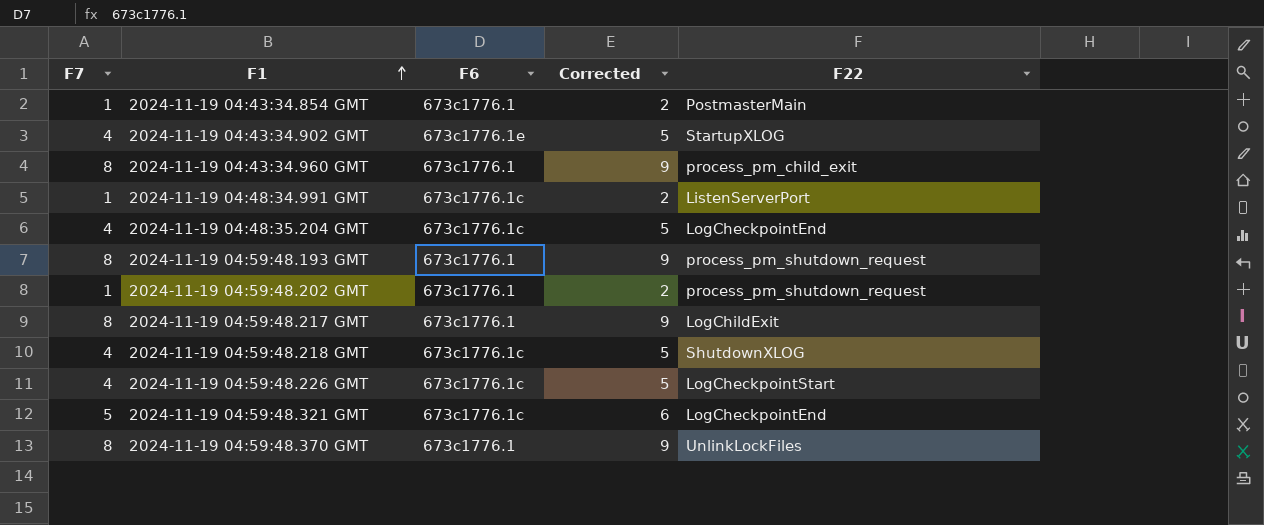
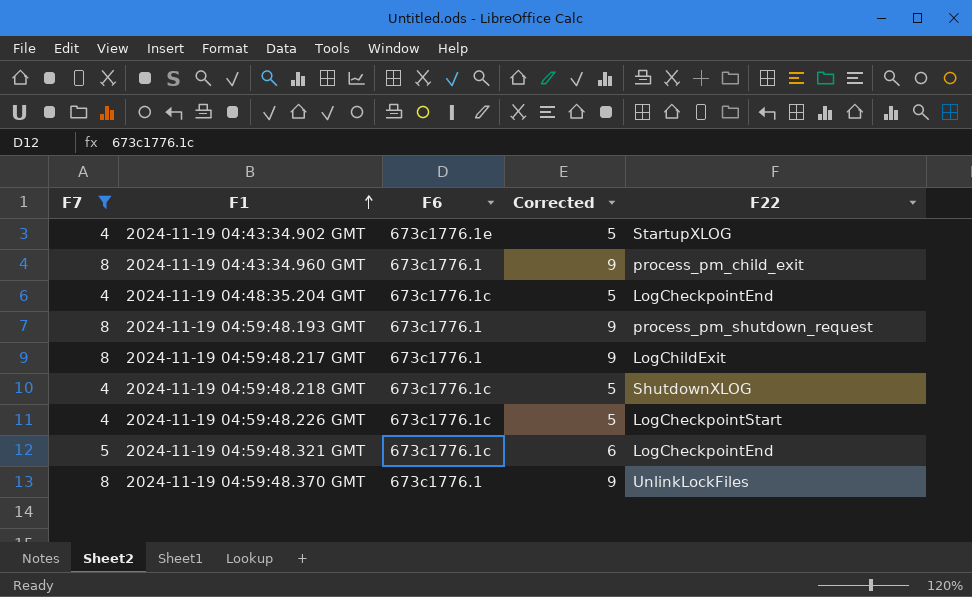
filter: none -> F7 != 1

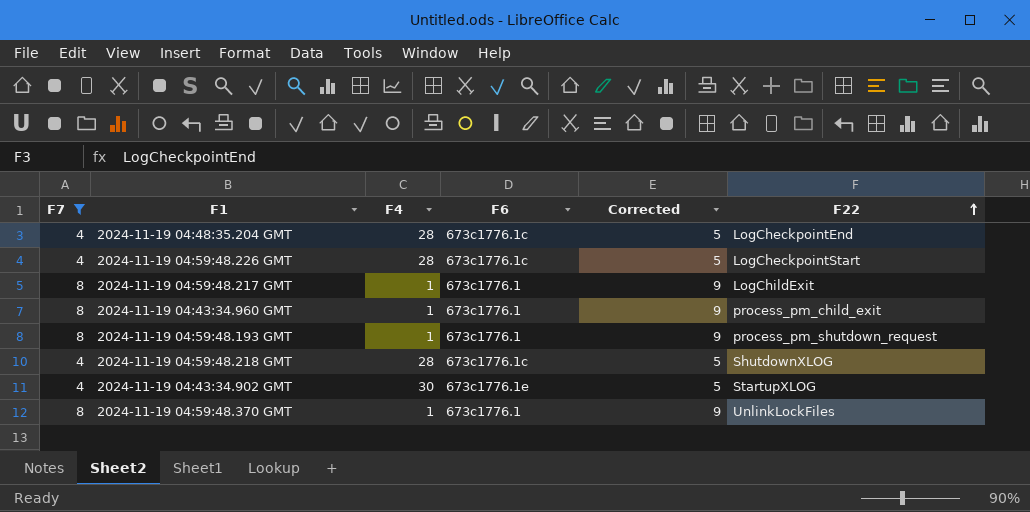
row order: F1 ascending -> F22 ascending
column F4 | position: none -> 3
row 2024-11-19 04:59:48.321 GMT: 5 | 673c1776.1c | 6 | LogCheckpointEnd -> none

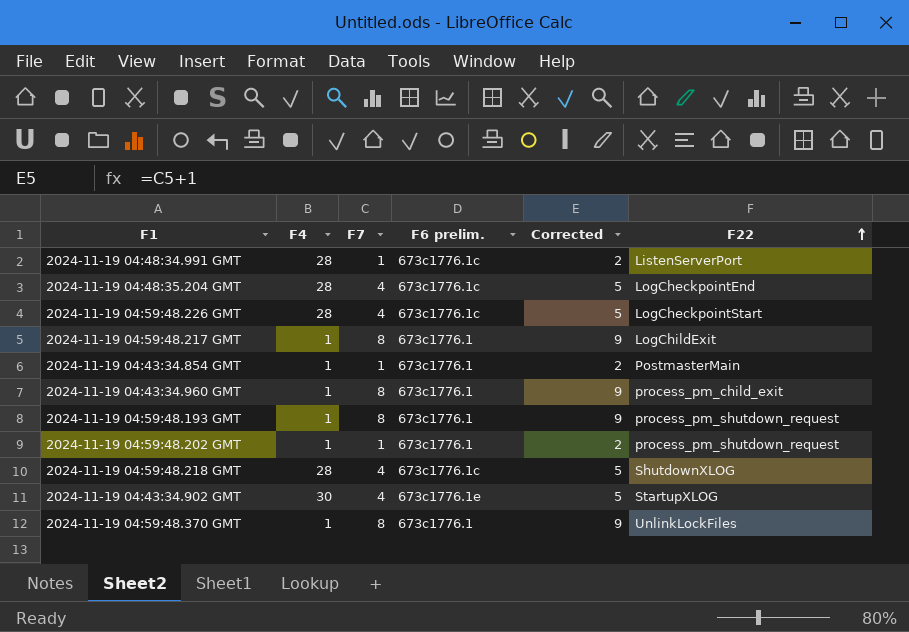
filter: F7 != 1 -> none
column F7 | position: 1 -> 3
column name: F6 -> F6 prelim.

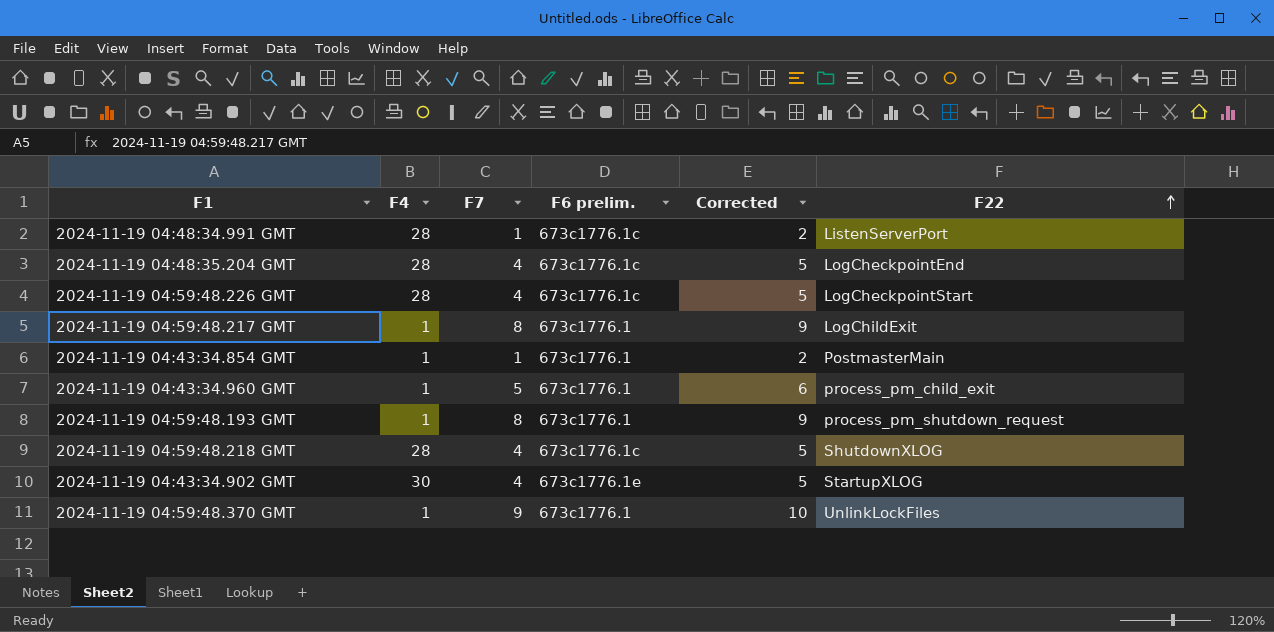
row 2024-11-19 04:59:48.202 GMT: 1 | 1 | 673c1776.1 | 2 | process_pm_shutdown_request -> none
2024-11-19 04:43:34.960 GMT | F7: 8 -> 5
2024-11-19 04:43:34.960 GMT | Corrected: 9 -> 6
2024-11-19 04:59:48.370 GMT | F7: 8 -> 9
2024-11-19 04:59:48.370 GMT | Corrected: 9 -> 10

